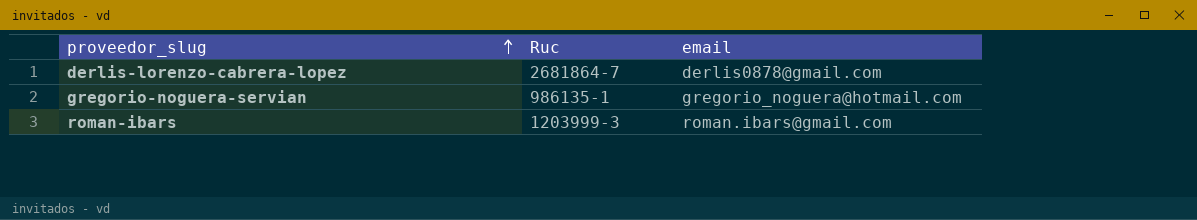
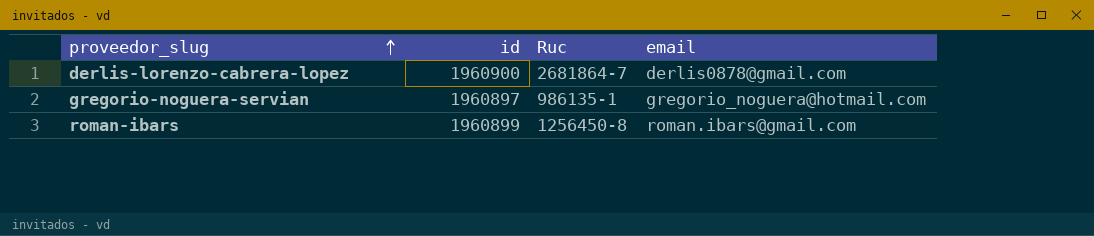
column id | position: none -> 2
roman-ibars | Ruc: 1203999-3 -> 1256450-8

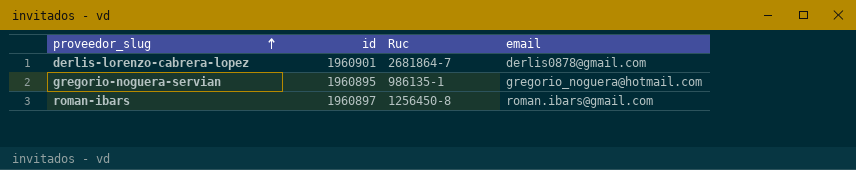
derlis-lorenzo-cabrera-lopez | id: 1960900 -> 1960901
gregorio-noguera-servian | id: 1960897 -> 1960895
roman-ibars | id: 1960899 -> 1960897

